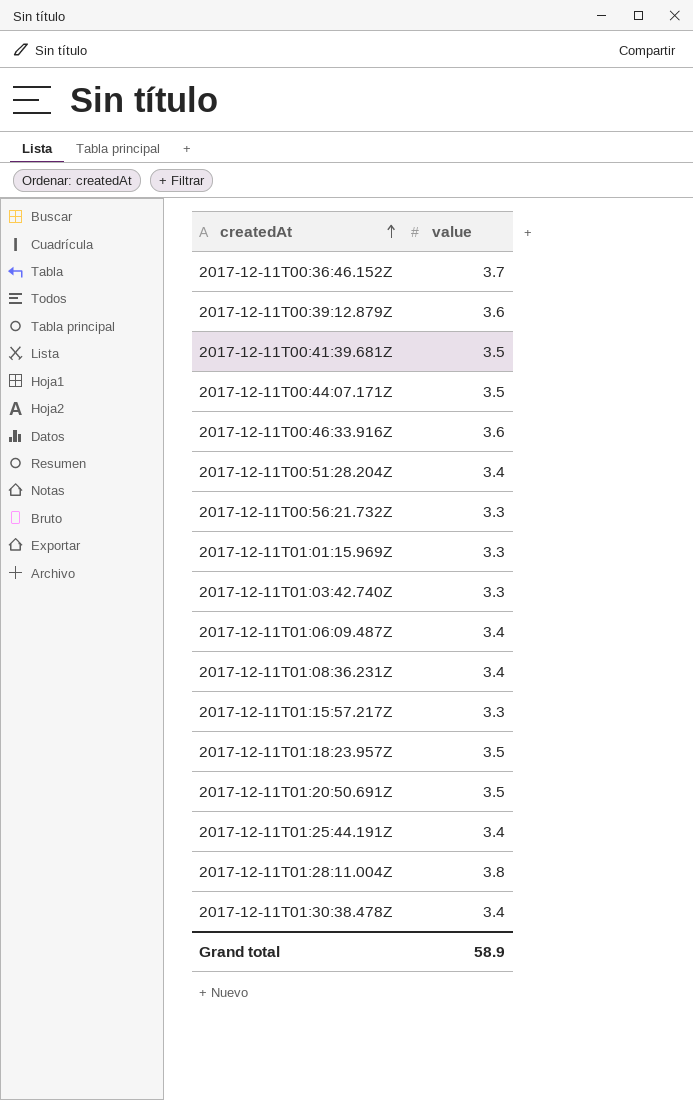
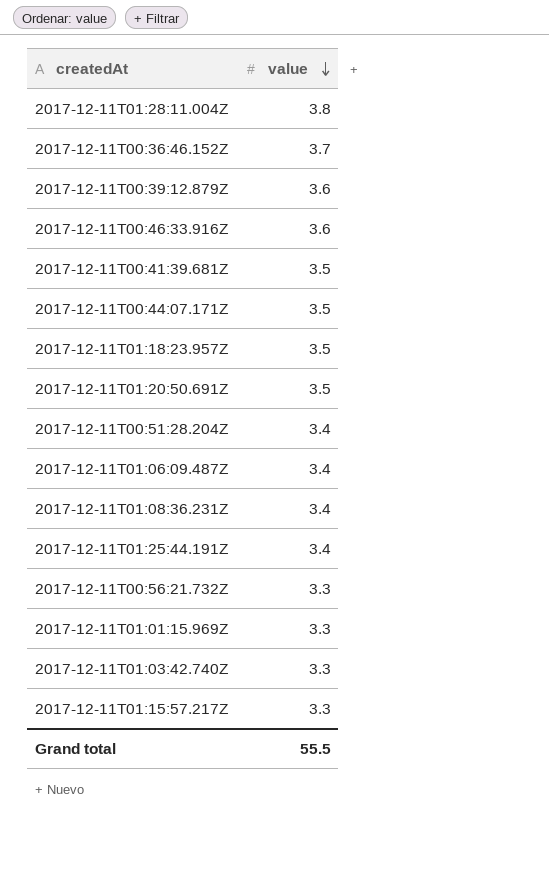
row order: createdAt ascending -> value descending
row 2017-12-11T01:30:38.478Z: 3.4 -> none
Grand total | value: 58.9 -> 55.5

